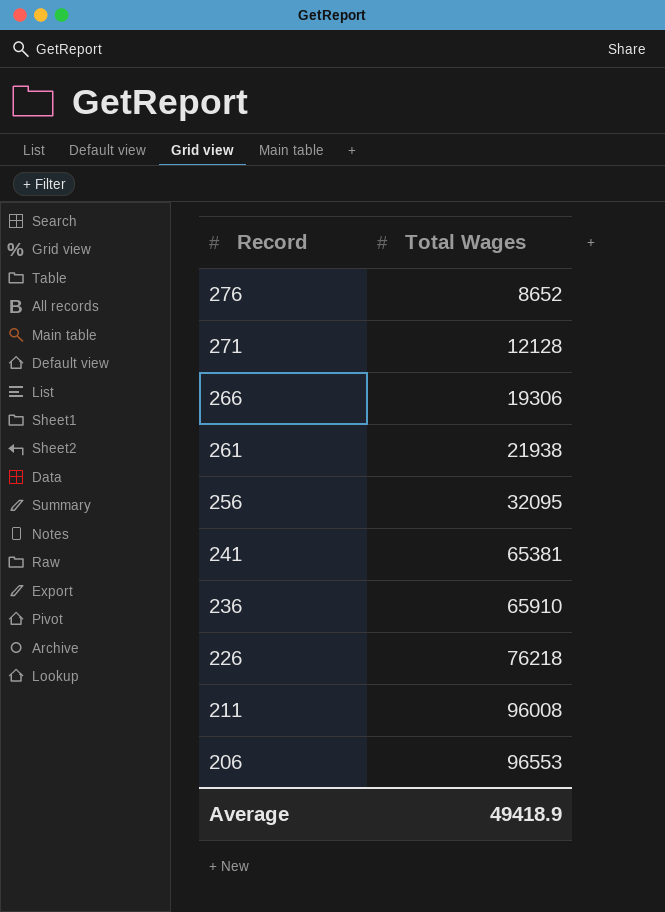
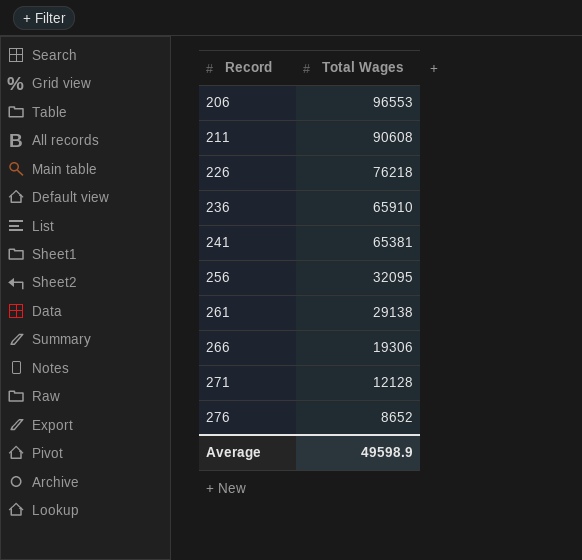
row order: Record descending -> Record ascending
211 | Total Wages: 96008 -> 90608
261 | Total Wages: 21938 -> 29138
Average | Total Wages: 49418.9 -> 49598.9

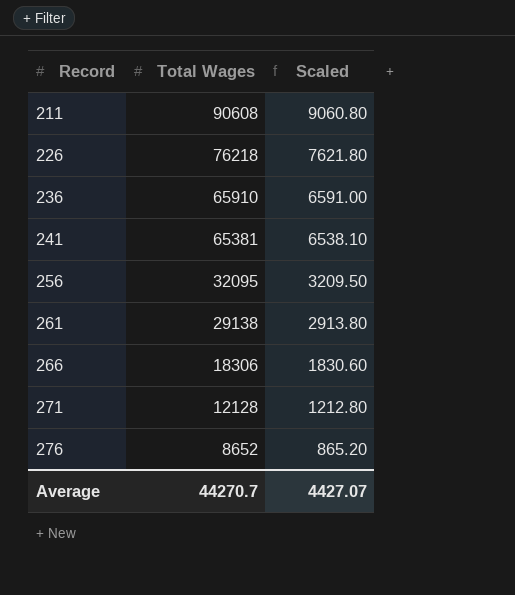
column Scaled | formula: none -> [Total Wages] * 0.1
row 206: 96553 -> none
266 | Total Wages: 19306 -> 18306
Average | Total Wages: 49598.9 -> 44270.7

